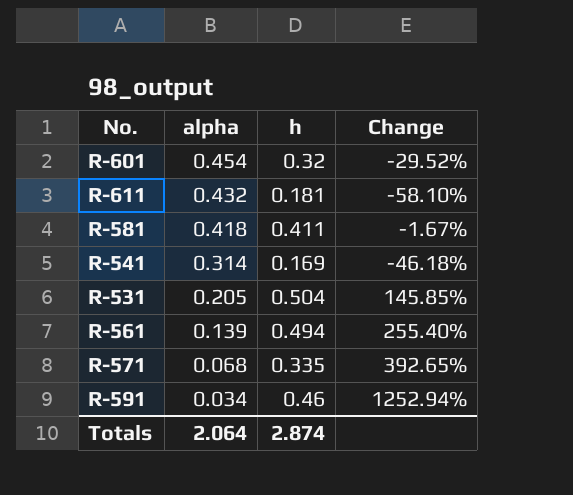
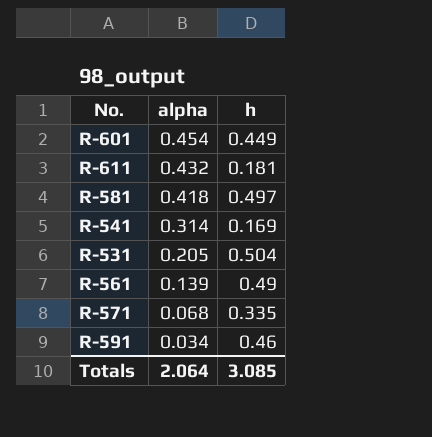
column Change | formula: ([h] - [alpha]) / [alpha] -> none
R-601 | h: 0.32 -> 0.449
R-581 | h: 0.411 -> 0.497
R-561 | h: 0.494 -> 0.49
Totals | h: 2.874 -> 3.085

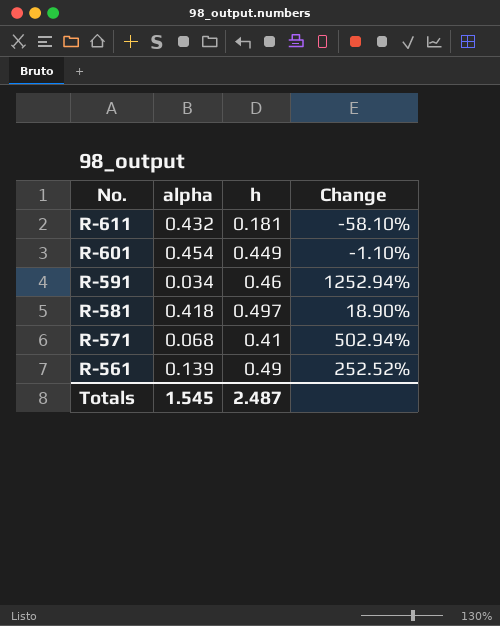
row order: alpha descending -> No. descending
column Change | formula: none -> ([h] - [alpha]) / [alpha]
row R-541: 0.314 | 0.169 -> none
row R-531: 0.205 | 0.504 -> none
R-571 | h: 0.335 -> 0.41
Totals | alpha: 2.064 -> 1.545
Totals | h: 3.085 -> 2.487

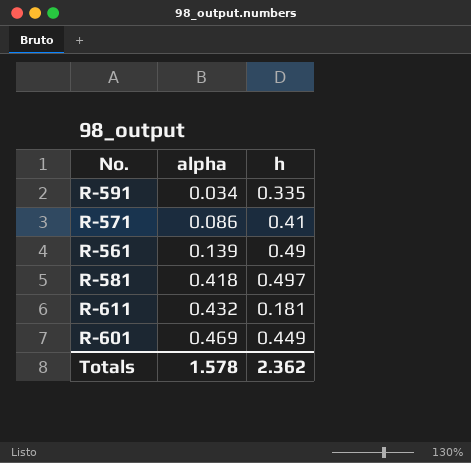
row order: No. descending -> alpha ascending
column Change | formula: ([h] - [alpha]) / [alpha] -> none
R-591 | h: 0.46 -> 0.335
R-571 | alpha: 0.068 -> 0.086
R-601 | alpha: 0.454 -> 0.469
Totals | alpha: 1.545 -> 1.578
Totals | h: 2.487 -> 2.362

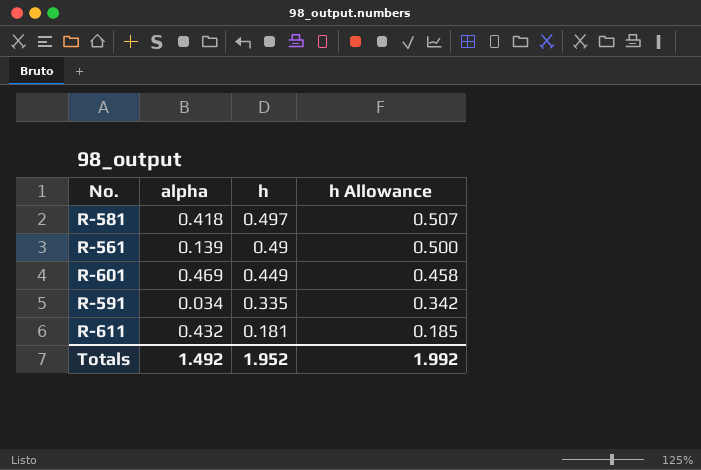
row order: alpha ascending -> h descending
column h Allowance | formula: none -> [h] * 1.02
row R-571: 0.086 | 0.41 -> none
Totals | alpha: 1.578 -> 1.492
Totals | h: 2.362 -> 1.952

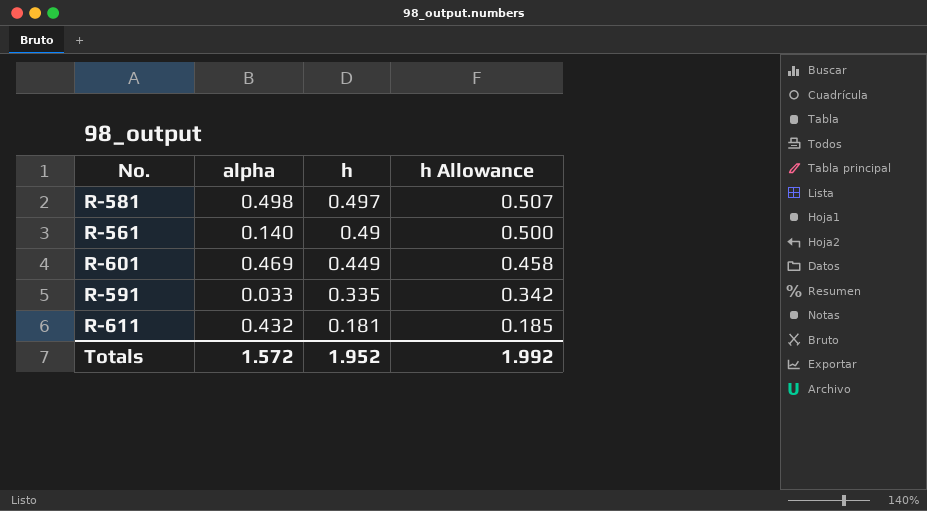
R-581 | alpha: 0.418 -> 0.498
R-561 | alpha: 0.139 -> 0.140
R-591 | alpha: 0.034 -> 0.033
Totals | alpha: 1.492 -> 1.572

